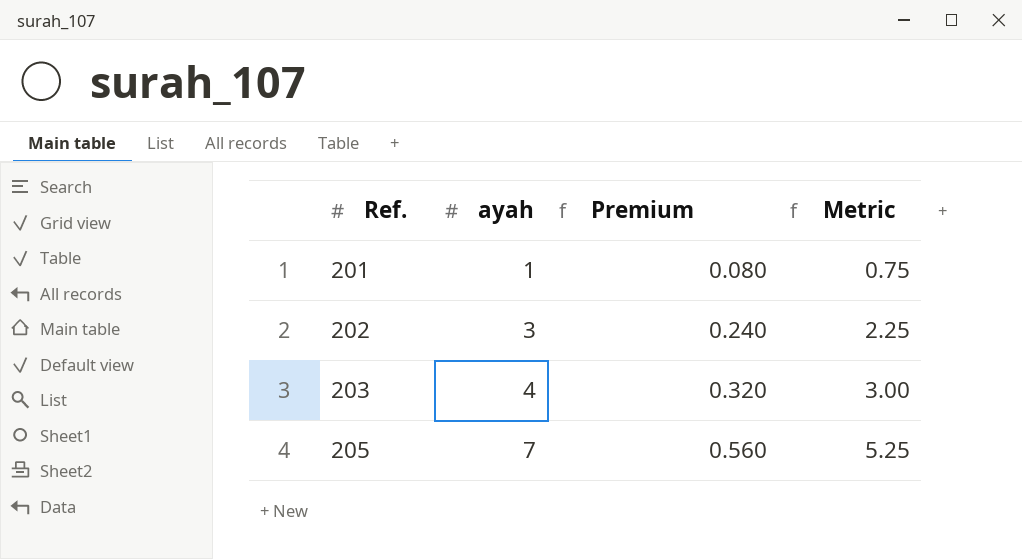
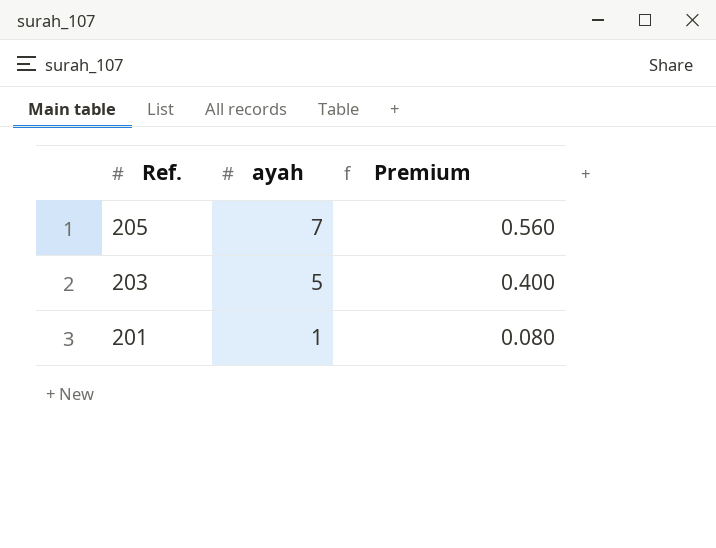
row order: Ref. ascending -> Ref. descending
column Metric | formula: [ayah] * 0.75 -> none
row 202: 3 | 0.240 | 2.25 -> none
203 | ayah: 4 -> 5
203 | Premium: 0.320 -> 0.400

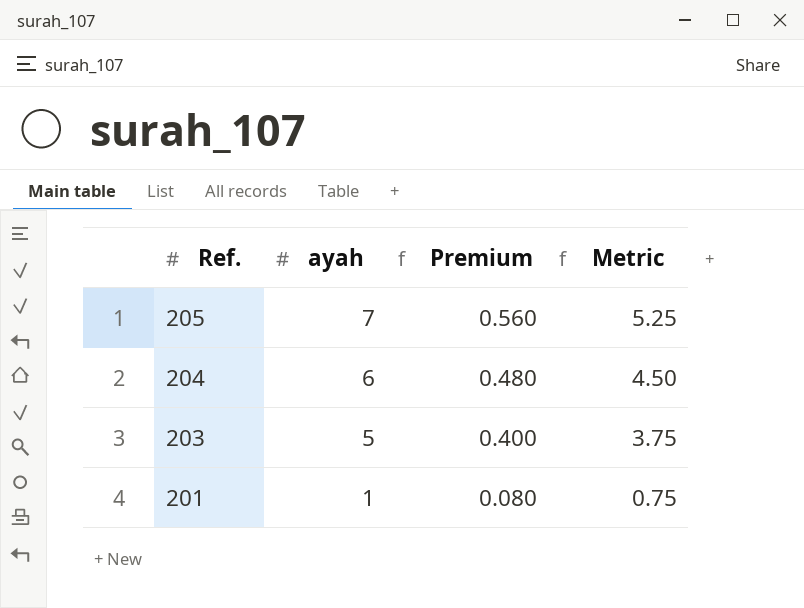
column Metric | formula: none -> [ayah] * 0.75
row 204: none -> 6 | 0.480 | 4.50

